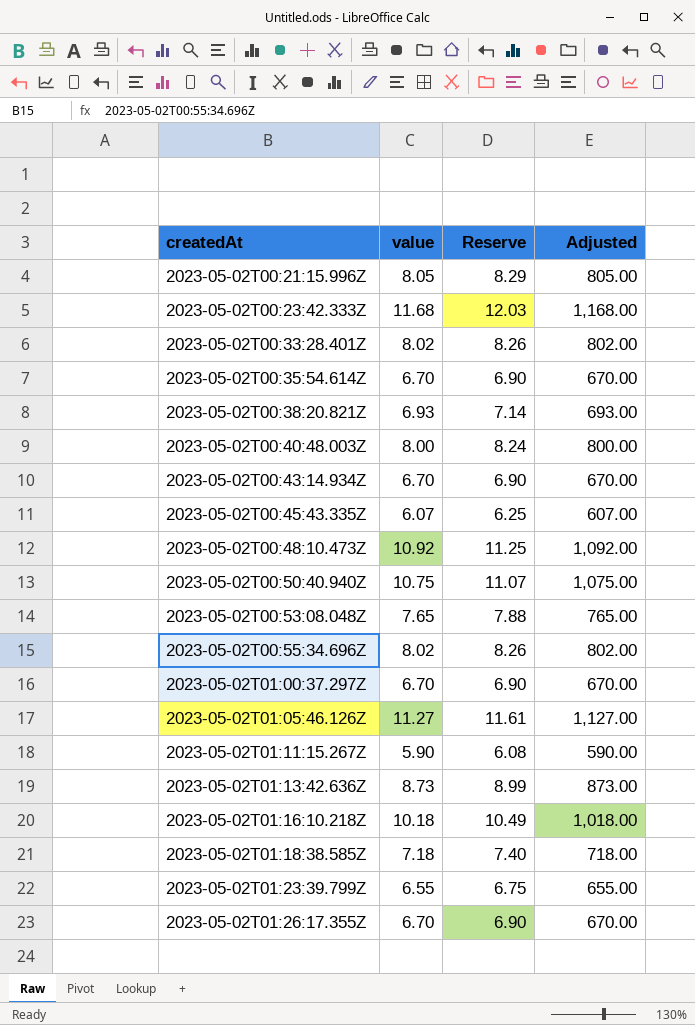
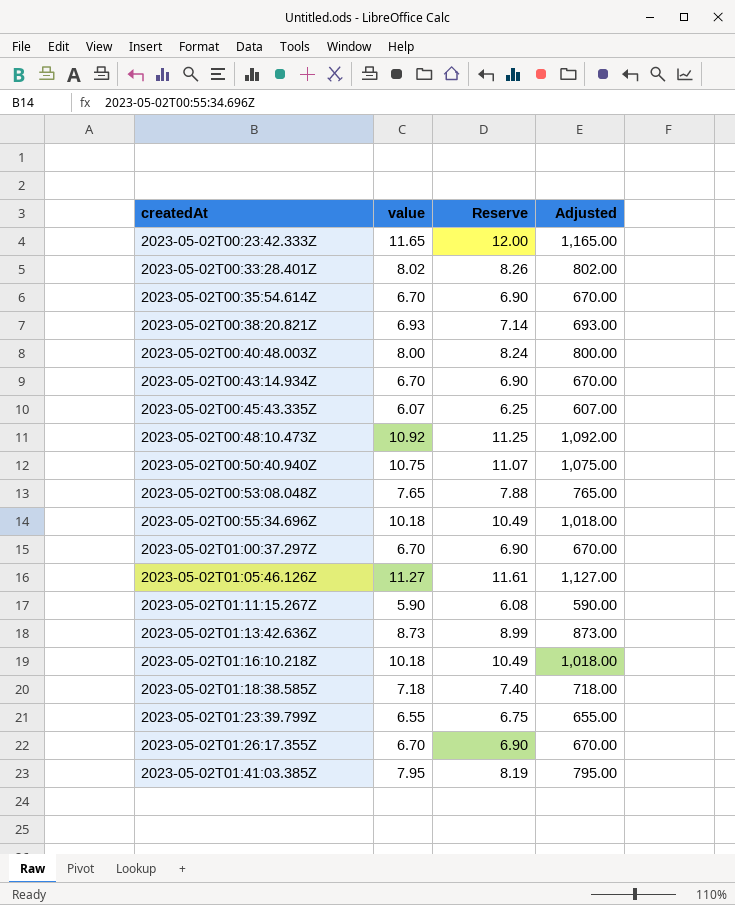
row 2023-05-02T00:21:15.996Z: 8.05 | 8.29 | 805.00 -> none
2023-05-02T00:23:42.333Z | value: 11.68 -> 11.65
2023-05-02T00:23:42.333Z | Reserve: 12.03 -> 12.00
2023-05-02T00:23:42.333Z | Adjusted: 1,168.00 -> 1,165.00
2023-05-02T00:55:34.696Z | value: 8.02 -> 10.18
2023-05-02T00:55:34.696Z | Reserve: 8.26 -> 10.49
2023-05-02T00:55:34.696Z | Adjusted: 802.00 -> 1,018.00
row 2023-05-02T01:41:03.385Z: none -> 7.95 | 8.19 | 795.00

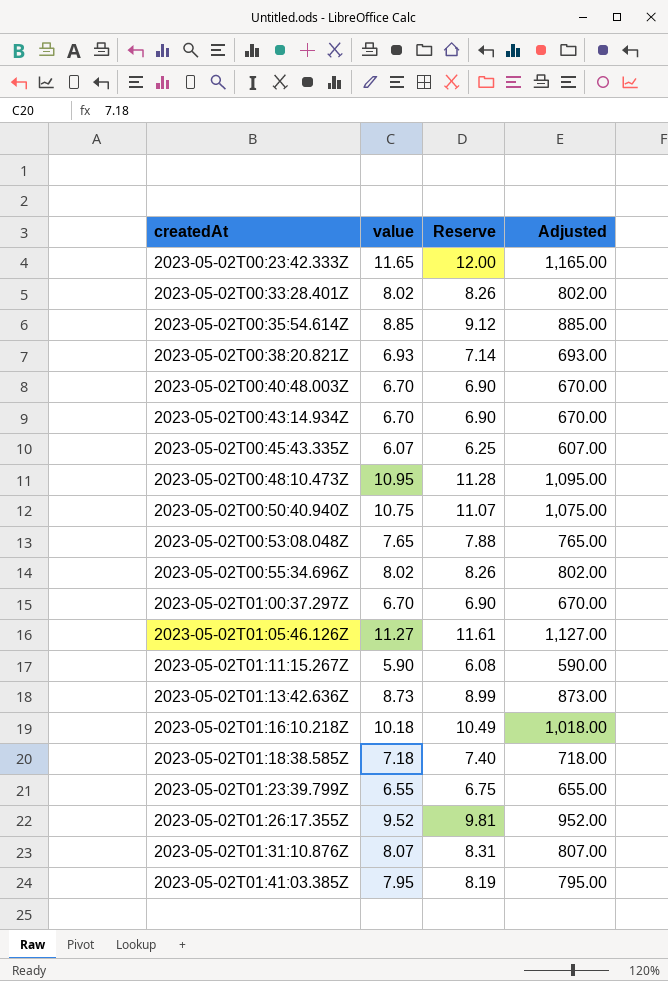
2023-05-02T00:35:54.614Z | value: 6.70 -> 8.85
2023-05-02T00:35:54.614Z | Reserve: 6.90 -> 9.12
2023-05-02T00:35:54.614Z | Adjusted: 670.00 -> 885.00
2023-05-02T00:40:48.003Z | value: 8.00 -> 6.70
2023-05-02T00:40:48.003Z | Reserve: 8.24 -> 6.90
2023-05-02T00:40:48.003Z | Adjusted: 800.00 -> 670.00
2023-05-02T00:48:10.473Z | value: 10.92 -> 10.95
2023-05-02T00:48:10.473Z | Reserve: 11.25 -> 11.28
2023-05-02T00:48:10.473Z | Adjusted: 1,092.00 -> 1,095.00
2023-05-02T00:55:34.696Z | value: 10.18 -> 8.02
2023-05-02T00:55:34.696Z | Reserve: 10.49 -> 8.26
2023-05-02T00:55:34.696Z | Adjusted: 1,018.00 -> 802.00
2023-05-02T01:26:17.355Z | value: 6.70 -> 9.52
2023-05-02T01:26:17.355Z | Reserve: 6.90 -> 9.81
2023-05-02T01:26:17.355Z | Adjusted: 670.00 -> 952.00
row 2023-05-02T01:31:10.876Z: none -> 8.07 | 8.31 | 807.00

